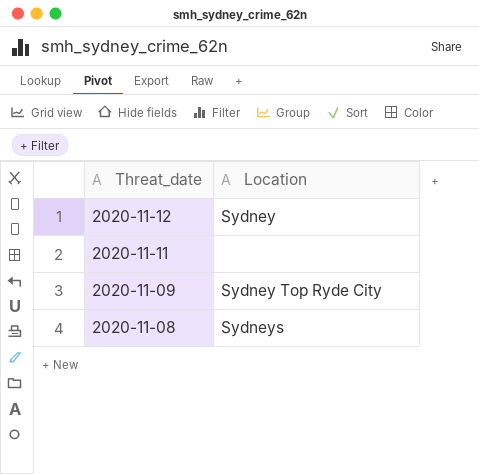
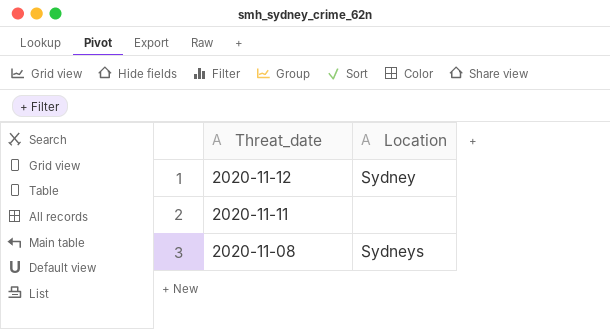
row 2020-11-09: Sydney Top Ryde City -> none

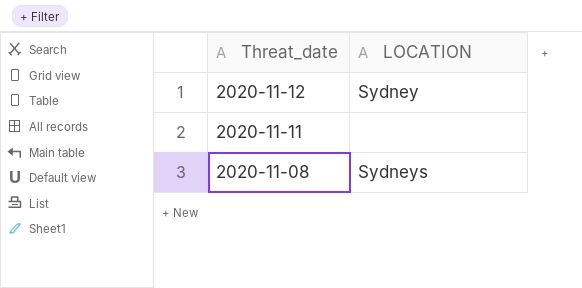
column name: Location -> LOCATION

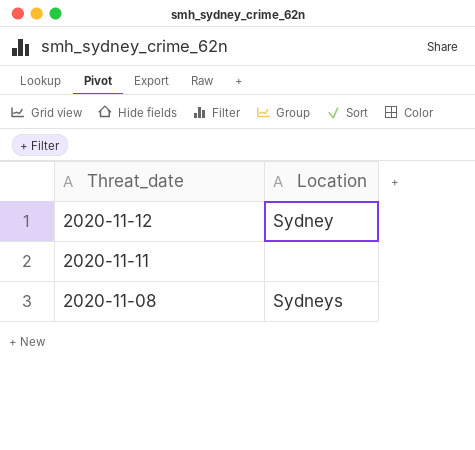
column name: LOCATION -> Location

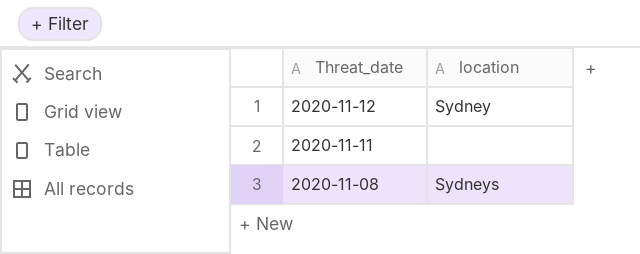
column name: Location -> location

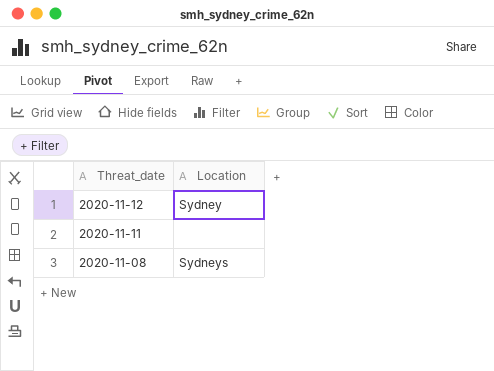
column name: location -> Location

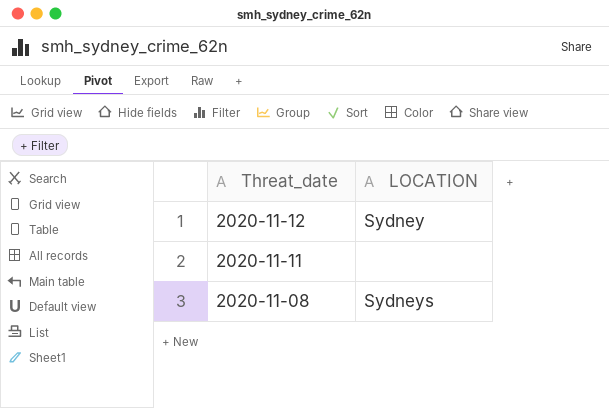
column name: Location -> LOCATION

